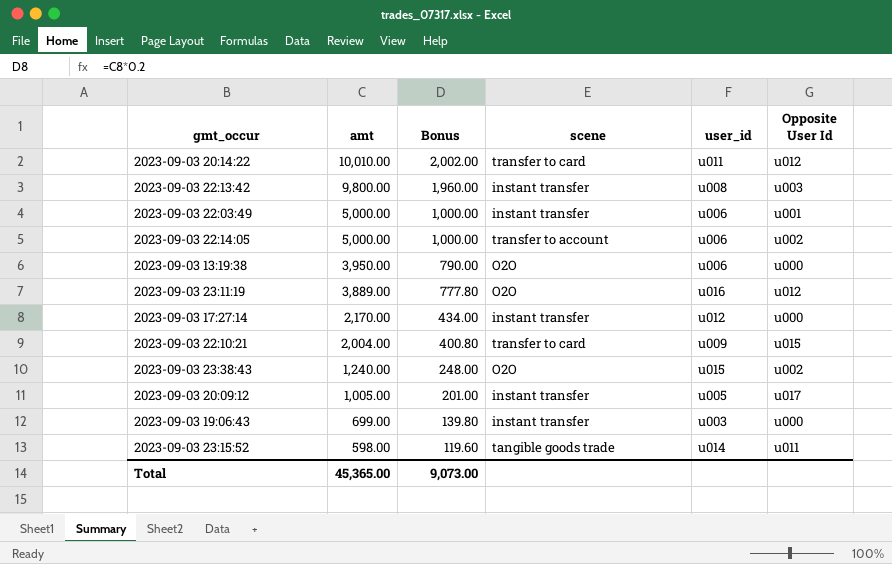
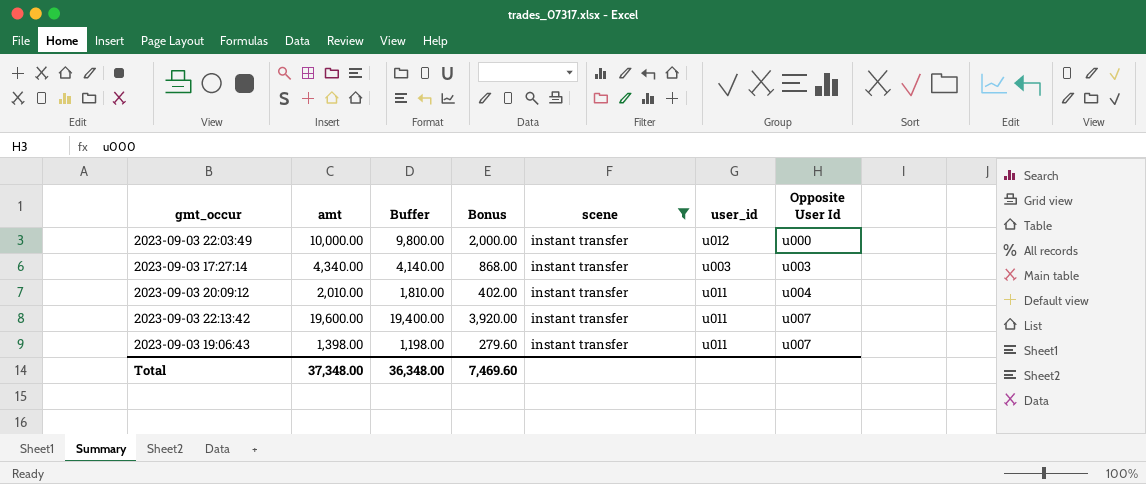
filter: none -> scene = instant transfer
row order: amt descending -> Opposite User Id ascending
column Buffer | formula: none -> [amt] - 200
2023-09-03 22:03:49 | amt: 5,000.00 -> 10,000.00
2023-09-03 22:03:49 | Bonus: 1,000.00 -> 2,000.00
2023-09-03 22:03:49 | user_id: u006 -> u012
2023-09-03 22:03:49 | Opposite User Id: u001 -> u000
2023-09-03 17:27:14 | amt: 2,170.00 -> 4,340.00
2023-09-03 17:27:14 | Bonus: 434.00 -> 868.00
2023-09-03 17:27:14 | user_id: u012 -> u003
2023-09-03 17:27:14 | Opposite User Id: u000 -> u003
2023-09-03 20:09:12 | amt: 1,005.00 -> 2,010.00
2023-09-03 20:09:12 | Bonus: 201.00 -> 402.00
2023-09-03 20:09:12 | user_id: u005 -> u011
2023-09-03 20:09:12 | Opposite User Id: u017 -> u004
2023-09-03 22:13:42 | amt: 9,800.00 -> 19,600.00
2023-09-03 22:13:42 | Bonus: 1,960.00 -> 3,920.00
2023-09-03 22:13:42 | user_id: u008 -> u011
2023-09-03 22:13:42 | Opposite User Id: u003 -> u007
2023-09-03 19:06:43 | amt: 699.00 -> 1,398.00
2023-09-03 19:06:43 | Bonus: 139.80 -> 279.60
2023-09-03 19:06:43 | user_id: u003 -> u011
2023-09-03 19:06:43 | Opposite User Id: u000 -> u007
Total | amt: 45,365.00 -> 37,348.00
Total | Bonus: 9,073.00 -> 7,469.60

